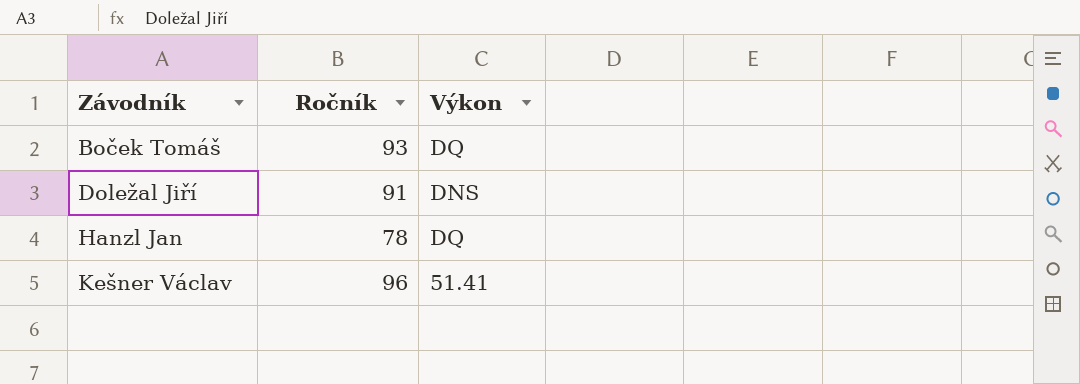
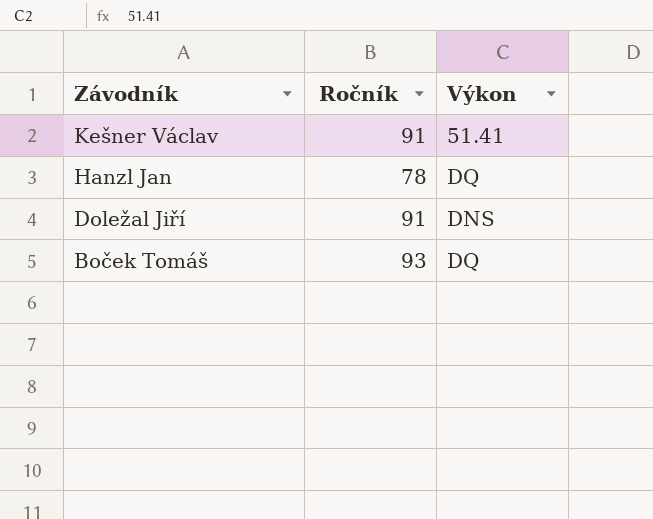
row order: Závodník ascending -> Závodník descending
Kešner Václav | Ročník: 96 -> 91

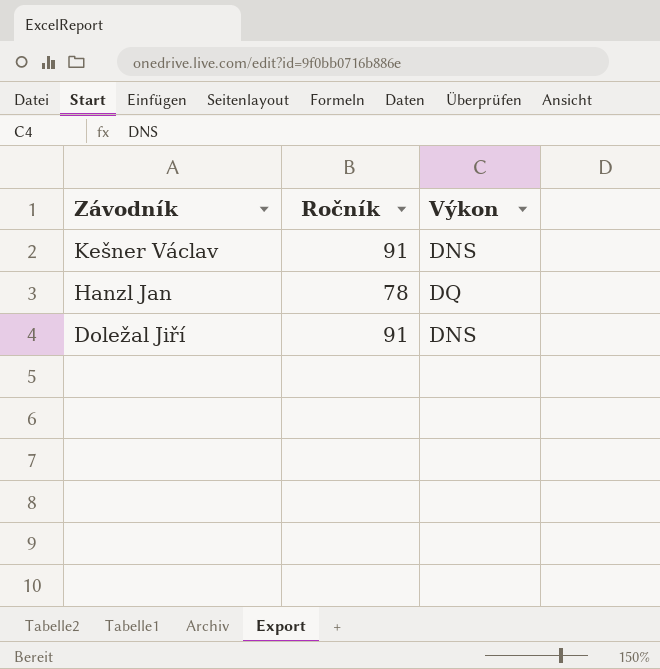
row Boček Tomáš: 93 | DQ -> none
Kešner Václav | Výkon: 51.41 -> DNS

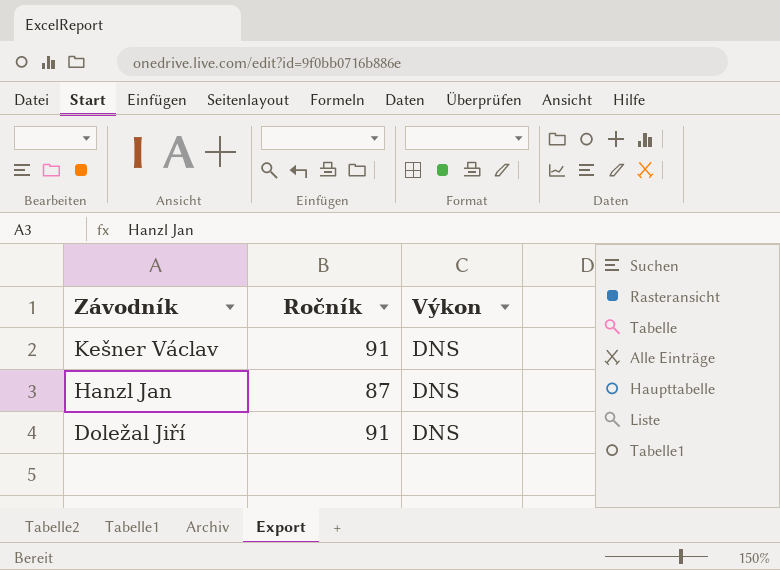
Hanzl Jan | Ročník: 78 -> 87
Hanzl Jan | Výkon: DQ -> DNS

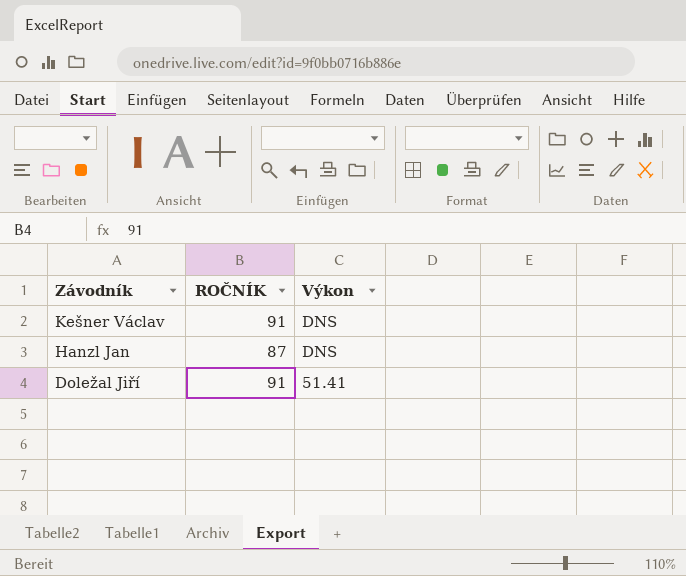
column name: Ročník -> ROČNÍK
Doležal Jiří | Výkon: DNS -> 51.41

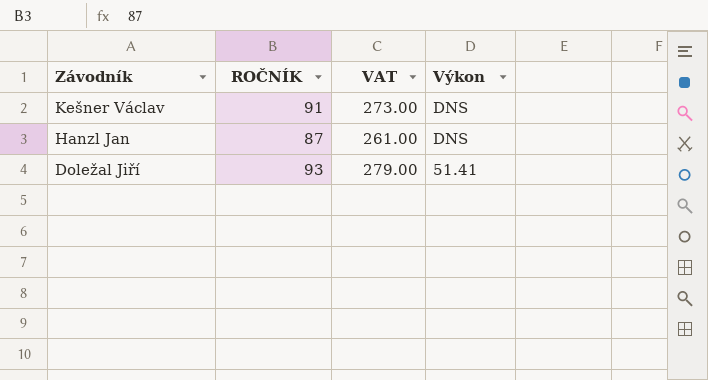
column VAT | formula: none -> [ROČNÍK] * 3
Doležal Jiří | ROČNÍK: 91 -> 93

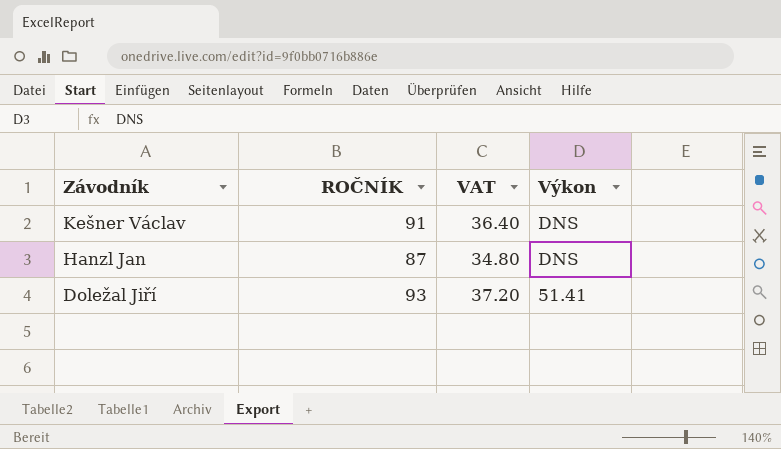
column VAT | formula: [ROČNÍK] * 3 -> [ROČNÍK] * 0.4

